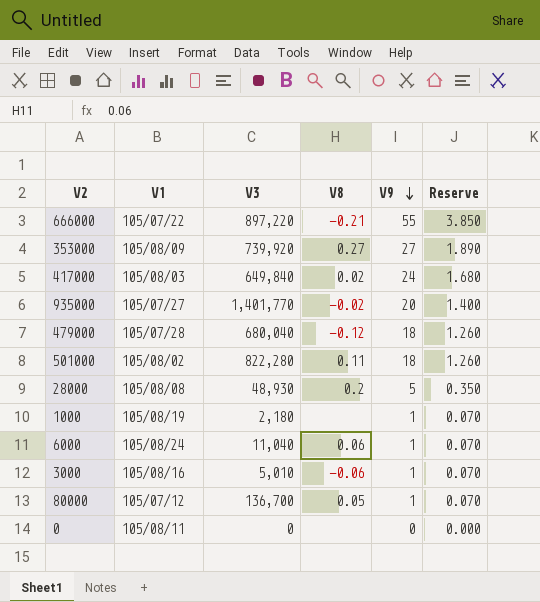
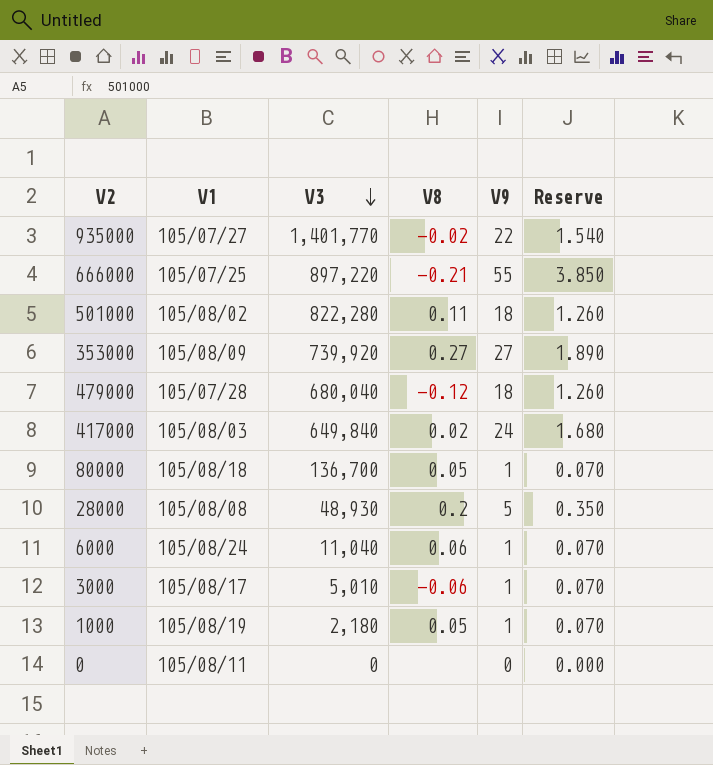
row order: V9 descending -> V3 descending
935000 | V9: 20 -> 22
935000 | Reserve: 1.400 -> 1.540
666000 | V1: 105/07/22 -> 105/07/25
80000 | V1: 105/07/12 -> 105/08/18
3000 | V1: 105/08/16 -> 105/08/17
1000 | V8: none -> 0.05

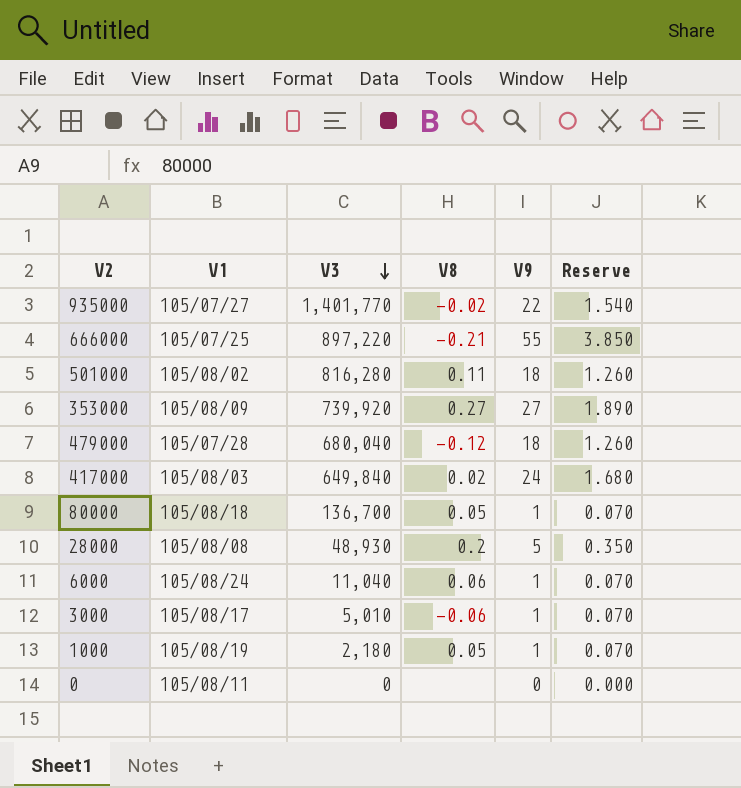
501000 | V3: 822,280 -> 816,280

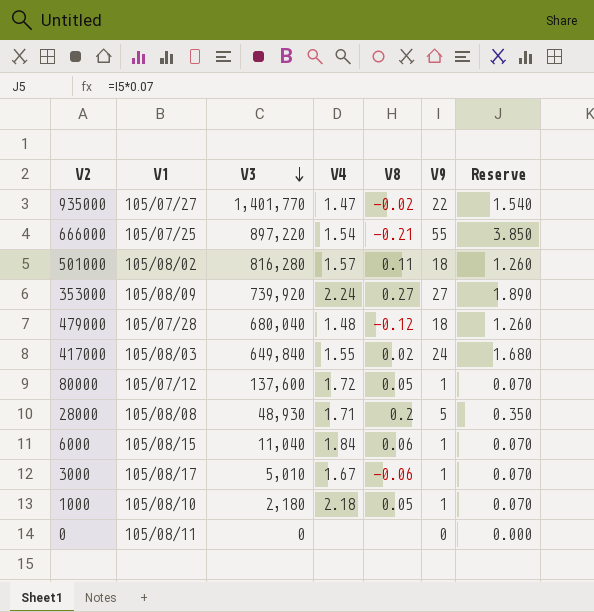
column V4 | position: none -> 4
80000 | V1: 105/08/18 -> 105/07/12
80000 | V3: 136,700 -> 137,600
6000 | V1: 105/08/24 -> 105/08/15
1000 | V1: 105/08/19 -> 105/08/10

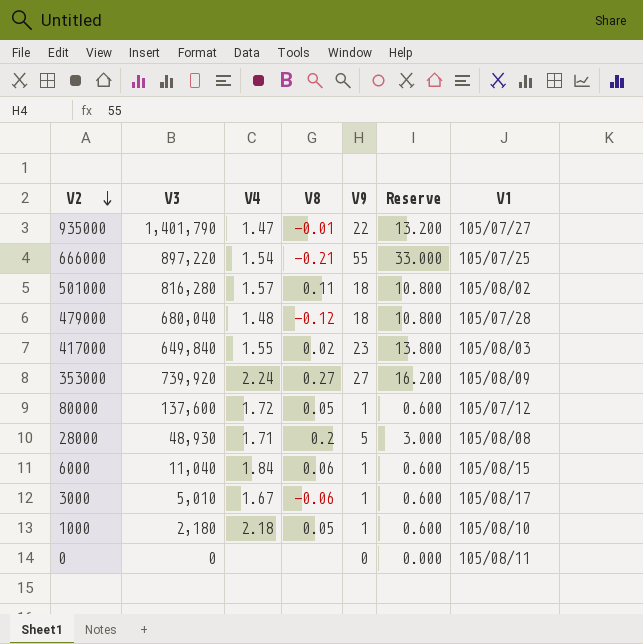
row order: V3 descending -> V2 descending
column Reserve | formula: [V9] * 0.07 -> [V9] * 0.6
column V1 | position: 2 -> 7
935000 | V3: 1,401,770 -> 1,401,790
935000 | V8: -0.02 -> -0.01
417000 | V9: 24 -> 23

